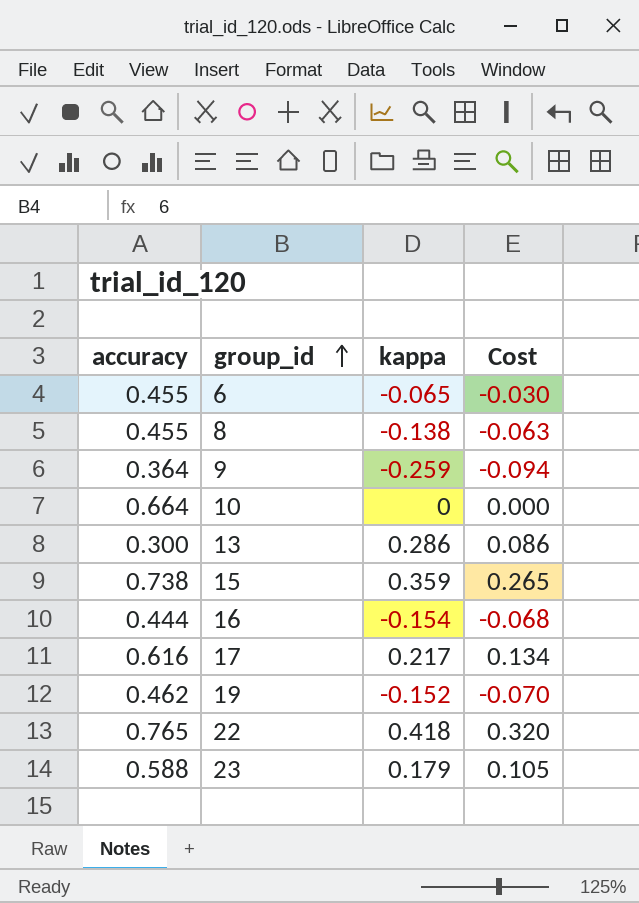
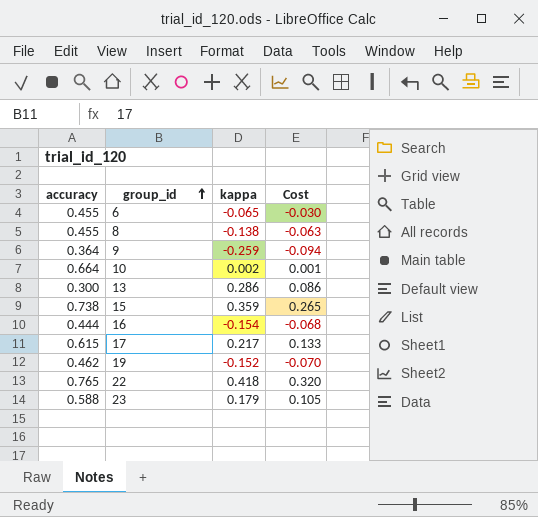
10 | kappa: 0 -> 0.002
10 | Cost: 0.000 -> 0.001
17 | accuracy: 0.616 -> 0.615
17 | Cost: 0.134 -> 0.133

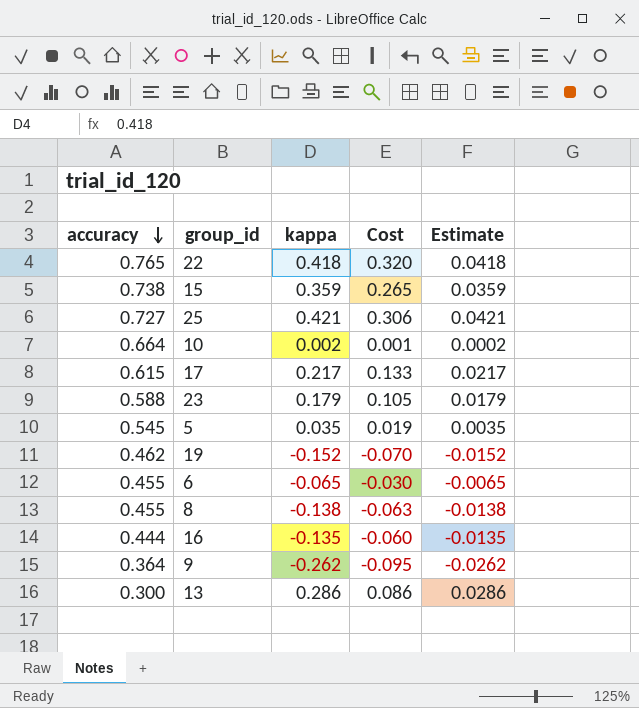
row order: group_id ascending -> accuracy descending
column Estimate | formula: none -> [kappa] * 0.1
row 25: none -> 0.727 | 0.421 | 0.306 | 0.0421
row 5: none -> 0.545 | 0.035 | 0.019 | 0.0035
16 | kappa: -0.154 -> -0.135
16 | Cost: -0.068 -> -0.060
9 | kappa: -0.259 -> -0.262
9 | Cost: -0.094 -> -0.095

